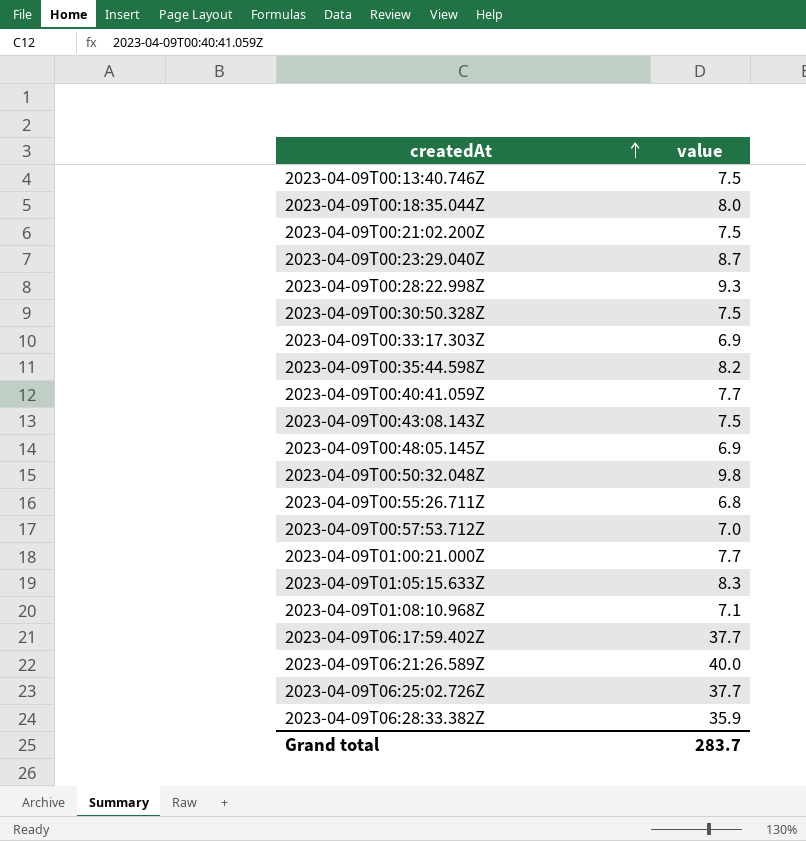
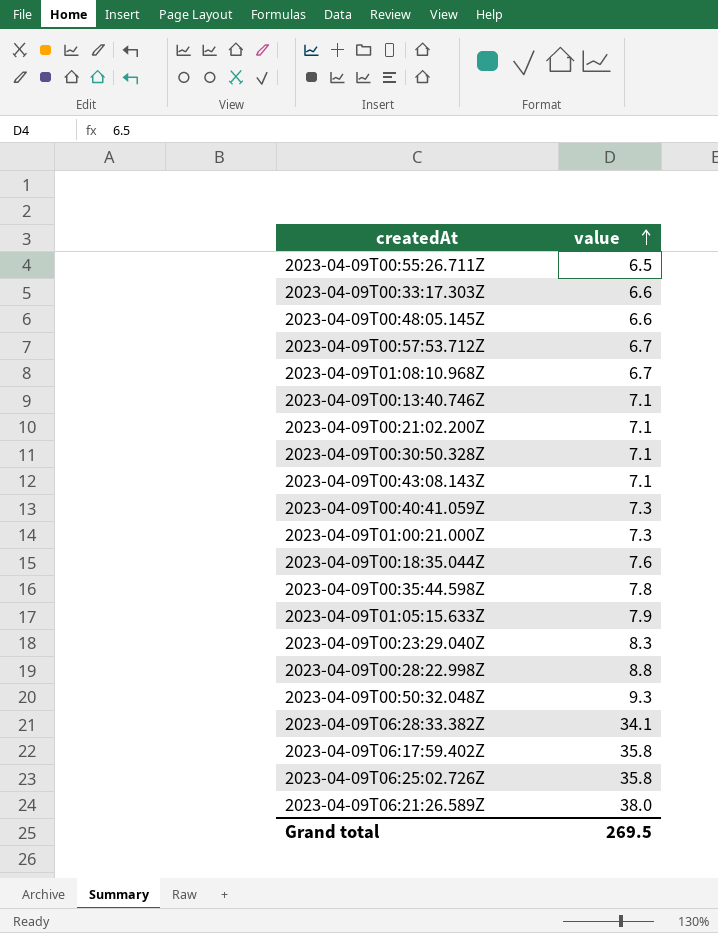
row order: createdAt ascending -> value ascending
2023-04-09T00:55:26.711Z | value: 6.8 -> 6.5
2023-04-09T00:33:17.303Z | value: 6.9 -> 6.6
2023-04-09T00:48:05.145Z | value: 6.9 -> 6.6
2023-04-09T00:57:53.712Z | value: 7.0 -> 6.7
2023-04-09T01:08:10.968Z | value: 7.1 -> 6.7
2023-04-09T00:13:40.746Z | value: 7.5 -> 7.1
2023-04-09T00:21:02.200Z | value: 7.5 -> 7.1
2023-04-09T00:30:50.328Z | value: 7.5 -> 7.1
2023-04-09T00:43:08.143Z | value: 7.5 -> 7.1
2023-04-09T00:40:41.059Z | value: 7.7 -> 7.3
2023-04-09T01:00:21.000Z | value: 7.7 -> 7.3
2023-04-09T00:18:35.044Z | value: 8.0 -> 7.6
2023-04-09T00:35:44.598Z | value: 8.2 -> 7.8
2023-04-09T01:05:15.633Z | value: 8.3 -> 7.9
2023-04-09T00:23:29.040Z | value: 8.7 -> 8.3
2023-04-09T00:28:22.998Z | value: 9.3 -> 8.8
2023-04-09T00:50:32.048Z | value: 9.8 -> 9.3
2023-04-09T06:28:33.382Z | value: 35.9 -> 34.1
2023-04-09T06:17:59.402Z | value: 37.7 -> 35.8
2023-04-09T06:25:02.726Z | value: 37.7 -> 35.8
2023-04-09T06:21:26.589Z | value: 40.0 -> 38.0
Grand total | value: 283.7 -> 269.5

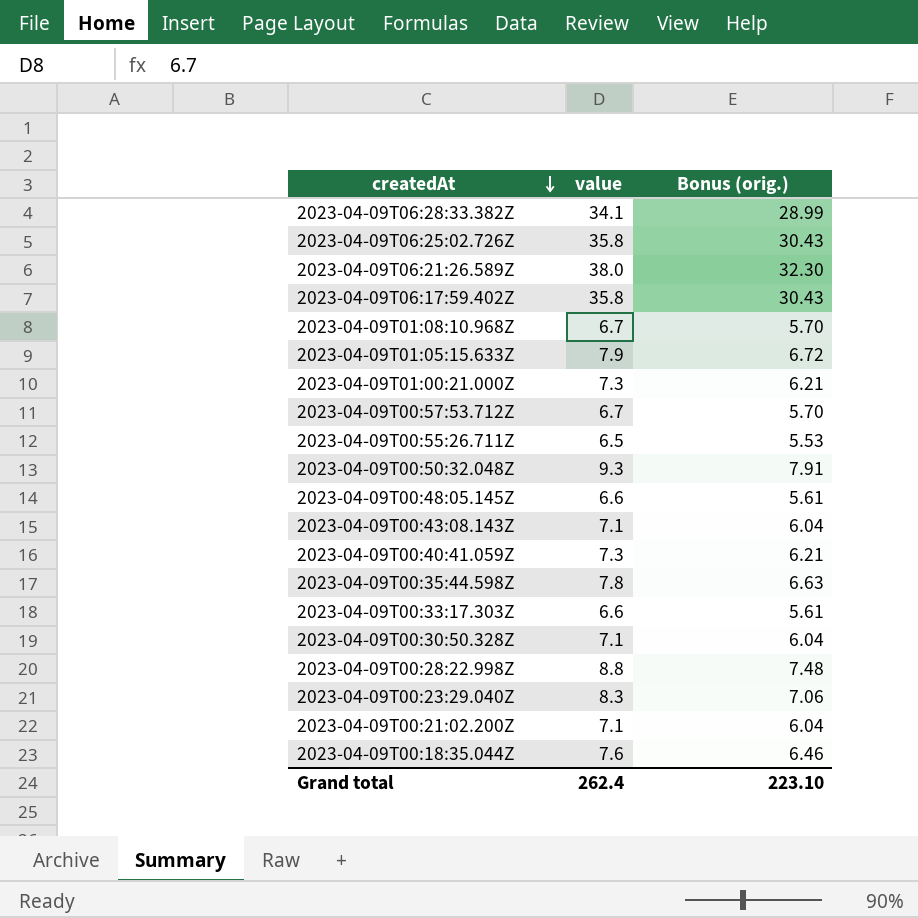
row order: value ascending -> createdAt descending
column Bonus (orig.) | formula: none -> [value] * 0.85
row 2023-04-09T00:13:40.746Z: 7.1 -> none
Grand total | value: 269.5 -> 262.4

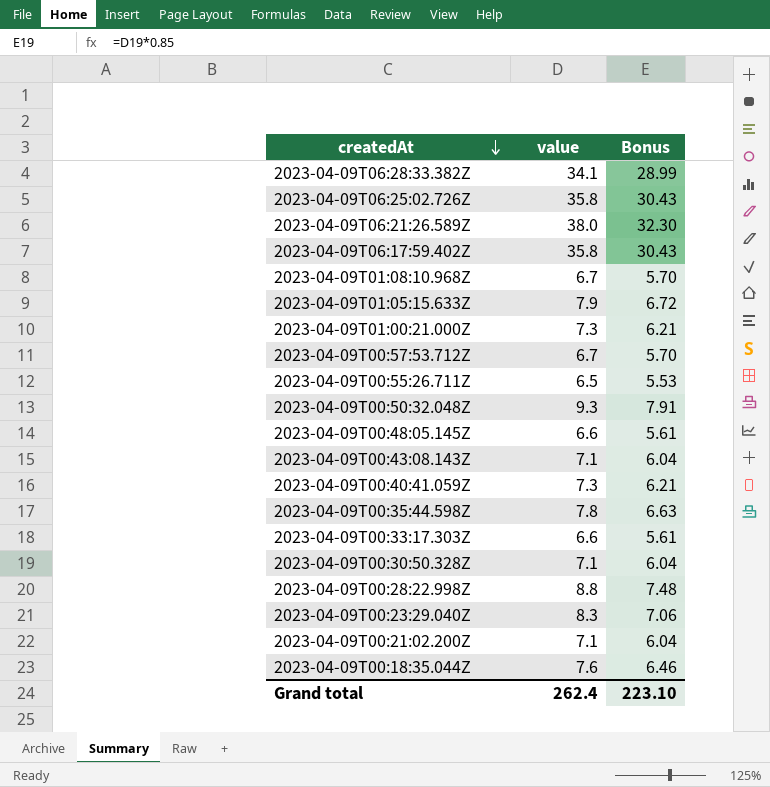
column name: Bonus (orig.) -> Bonus

